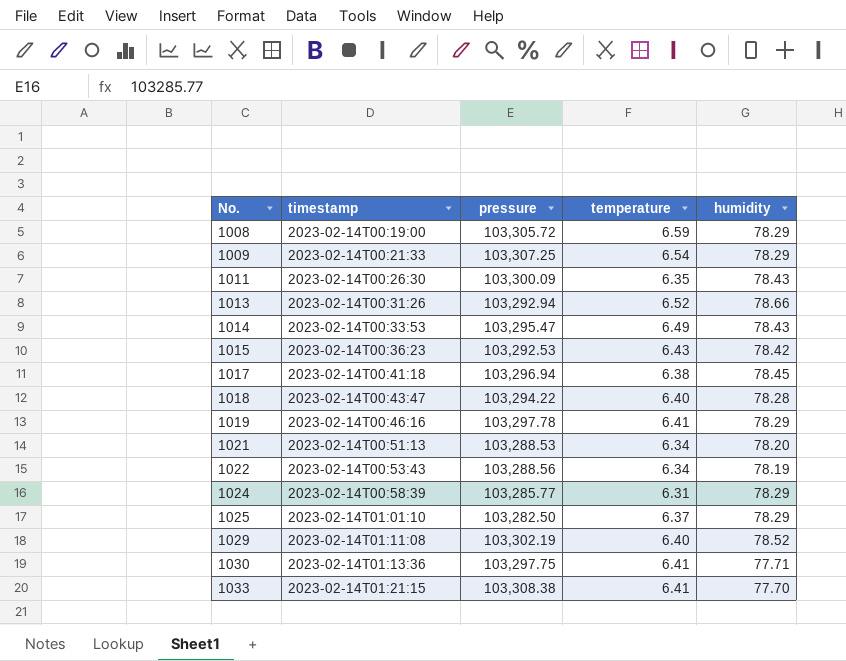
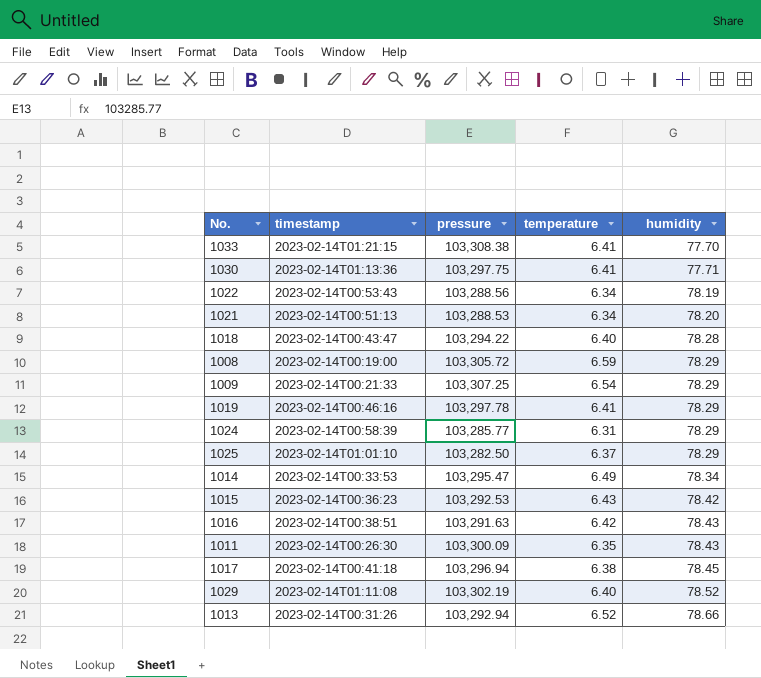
row order: No. ascending -> humidity ascending
1014 | humidity: 78.43 -> 78.34
row 1016: none -> 2023-02-14T00:38:51 | 103,291.63 | 6.42 | 78.43

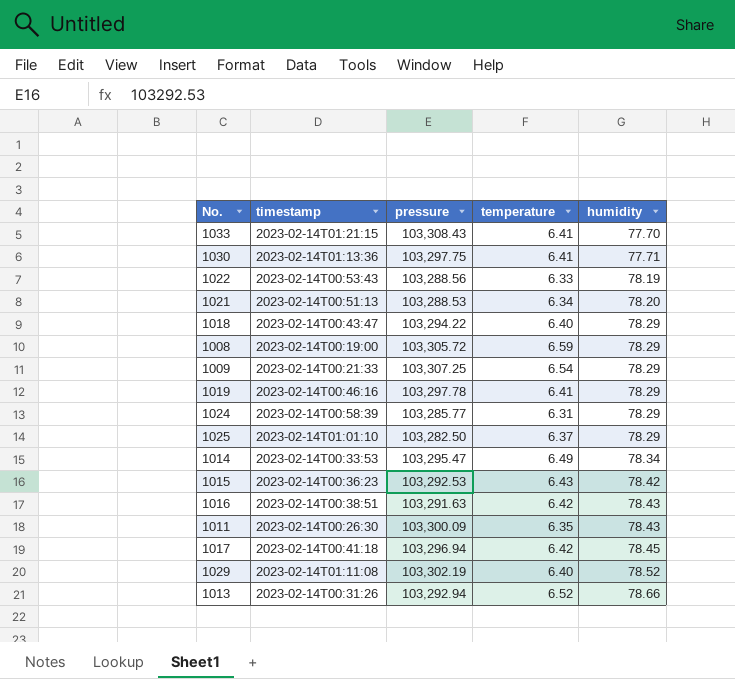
1033 | pressure: 103,308.38 -> 103,308.43
1022 | temperature: 6.34 -> 6.33
1018 | humidity: 78.28 -> 78.29
1017 | temperature: 6.38 -> 6.42

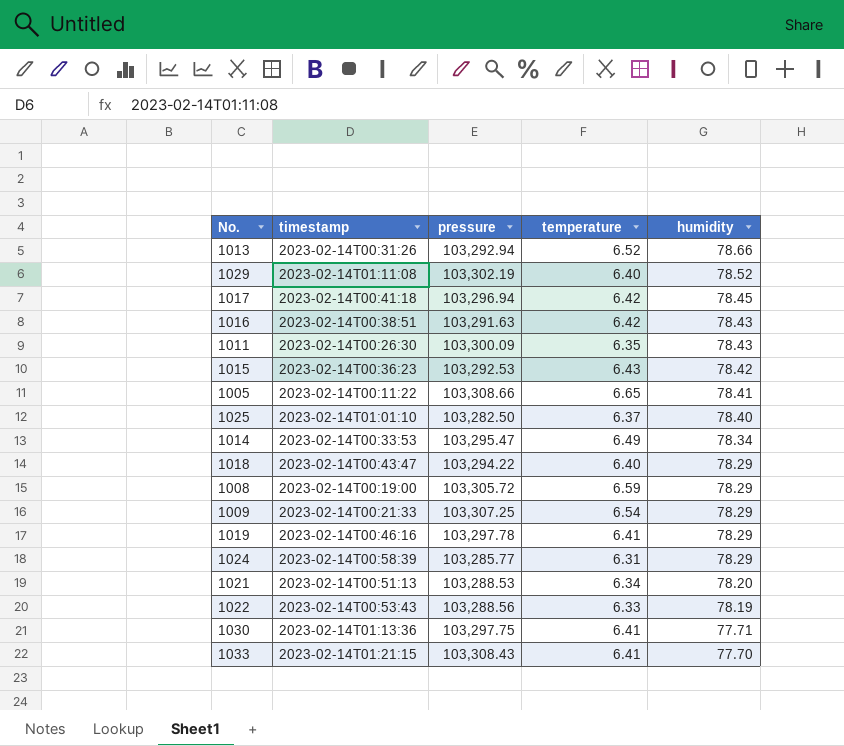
row order: humidity ascending -> humidity descending
row 1005: none -> 2023-02-14T00:11:22 | 103,308.66 | 6.65 | 78.41
1025 | humidity: 78.29 -> 78.40

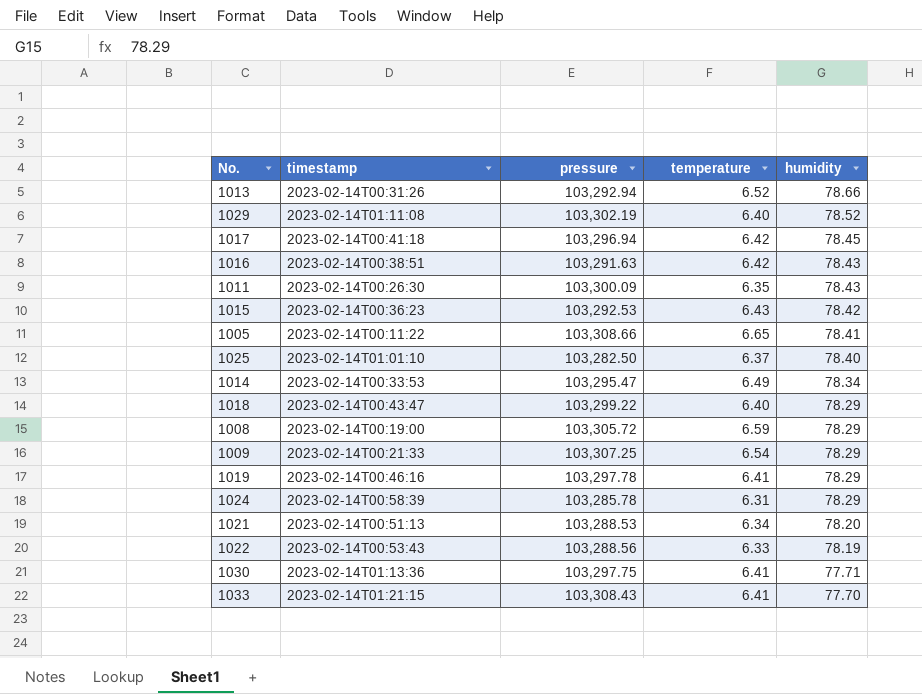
1018 | pressure: 103,294.22 -> 103,299.22
1024 | pressure: 103,285.77 -> 103,285.78

